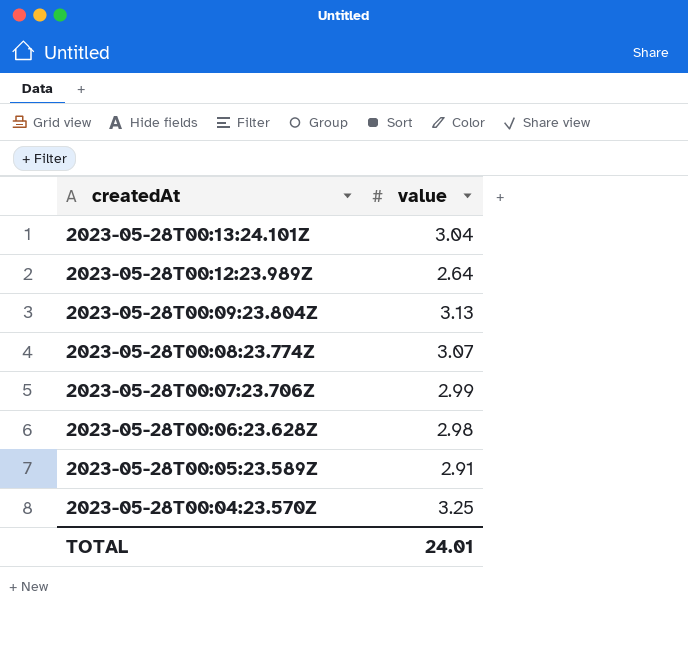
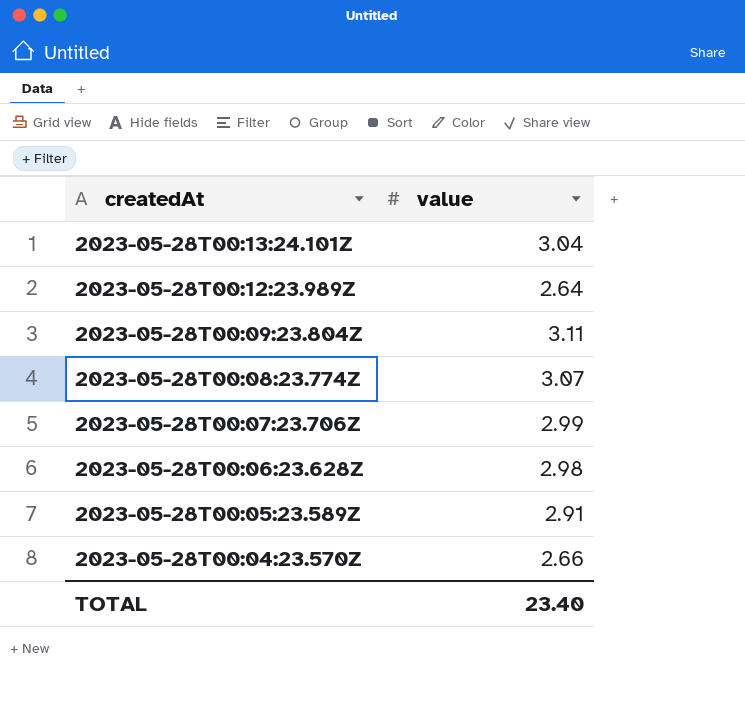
2023-05-28T00:09:23.804Z | value: 3.13 -> 3.11
2023-05-28T00:04:23.570Z | value: 3.25 -> 2.66
TOTAL | value: 24.01 -> 23.40

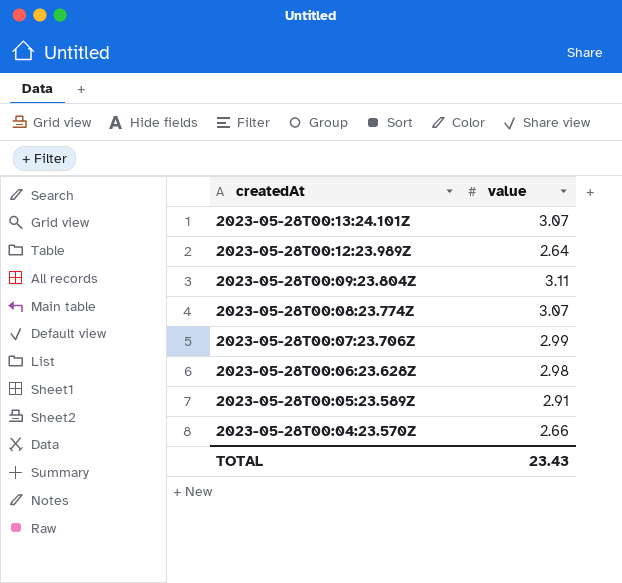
2023-05-28T00:13:24.101Z | value: 3.04 -> 3.07
TOTAL | value: 23.40 -> 23.43

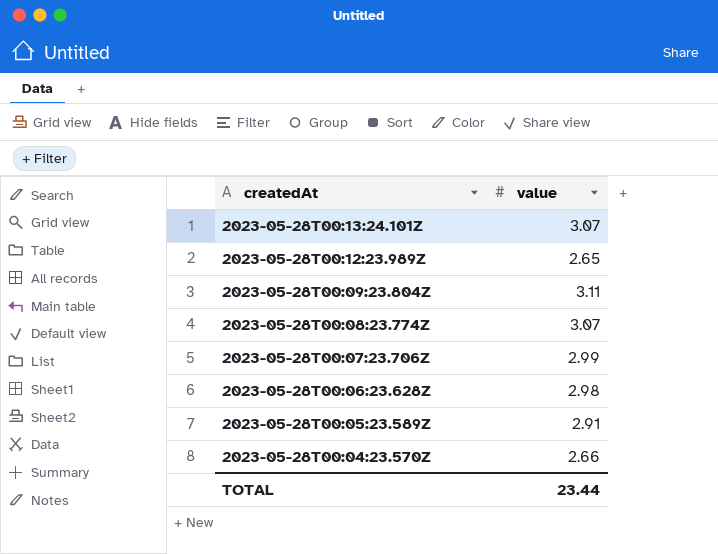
2023-05-28T00:12:23.989Z | value: 2.64 -> 2.65
TOTAL | value: 23.43 -> 23.44

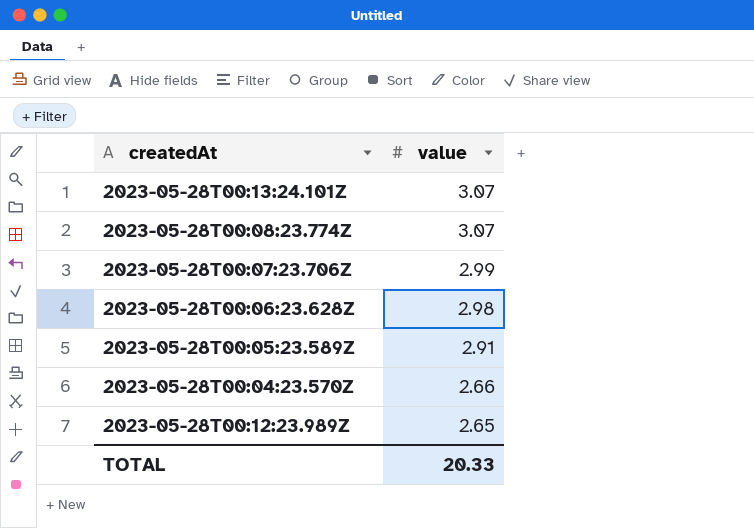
row order: createdAt descending -> value descending
row 2023-05-28T00:09:23.804Z: 3.11 -> none
TOTAL | value: 23.44 -> 20.33

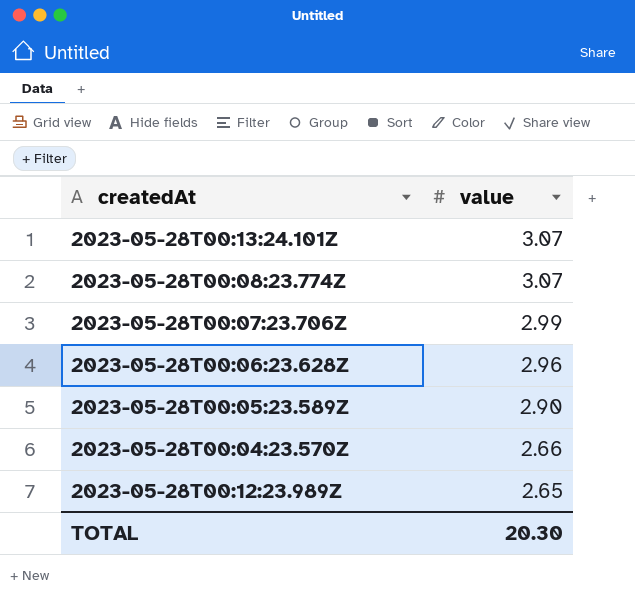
2023-05-28T00:06:23.628Z | value: 2.98 -> 2.96
2023-05-28T00:05:23.589Z | value: 2.91 -> 2.90
TOTAL | value: 20.33 -> 20.30

